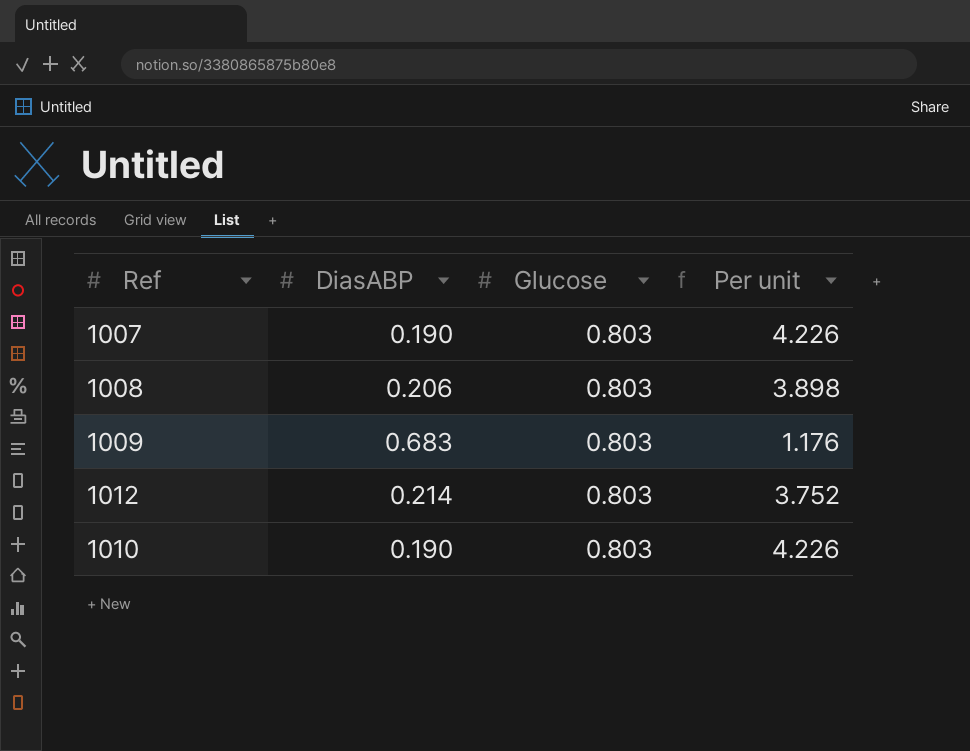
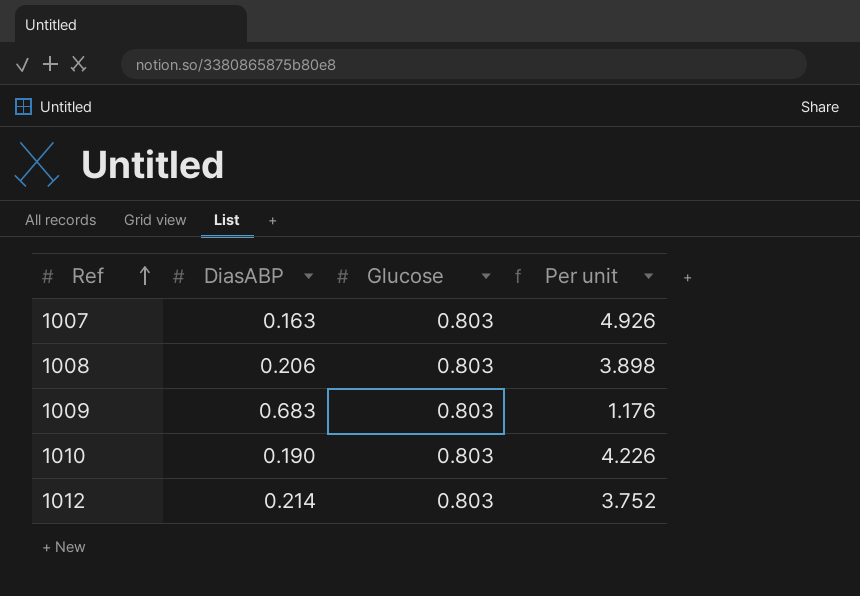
row order: none -> Ref ascending
1007 | DiasABP: 0.190 -> 0.163
1007 | Per unit: 4.226 -> 4.926

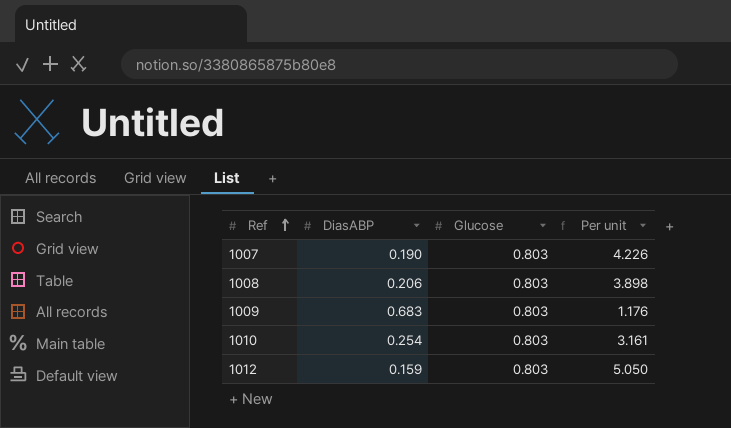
1007 | DiasABP: 0.163 -> 0.190
1007 | Per unit: 4.926 -> 4.226
1010 | DiasABP: 0.190 -> 0.254
1010 | Per unit: 4.226 -> 3.161
1012 | DiasABP: 0.214 -> 0.159
1012 | Per unit: 3.752 -> 5.050

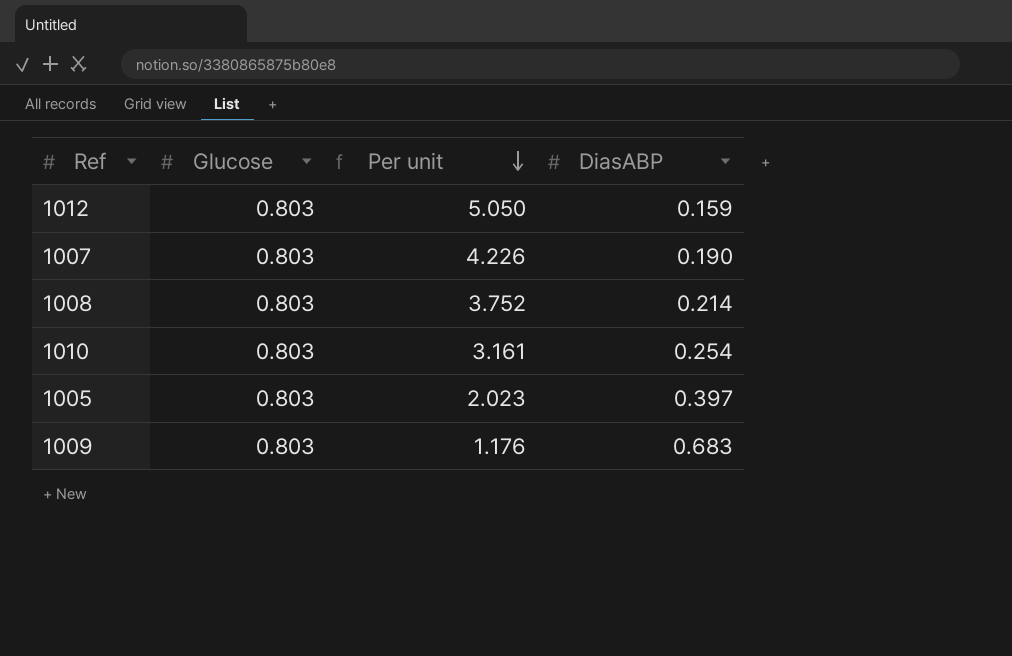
row order: Ref ascending -> Per unit descending
column DiasABP | position: 2 -> 4
1008 | Per unit: 3.898 -> 3.752
1008 | DiasABP: 0.206 -> 0.214
row 1005: none -> 0.803 | 2.023 | 0.397

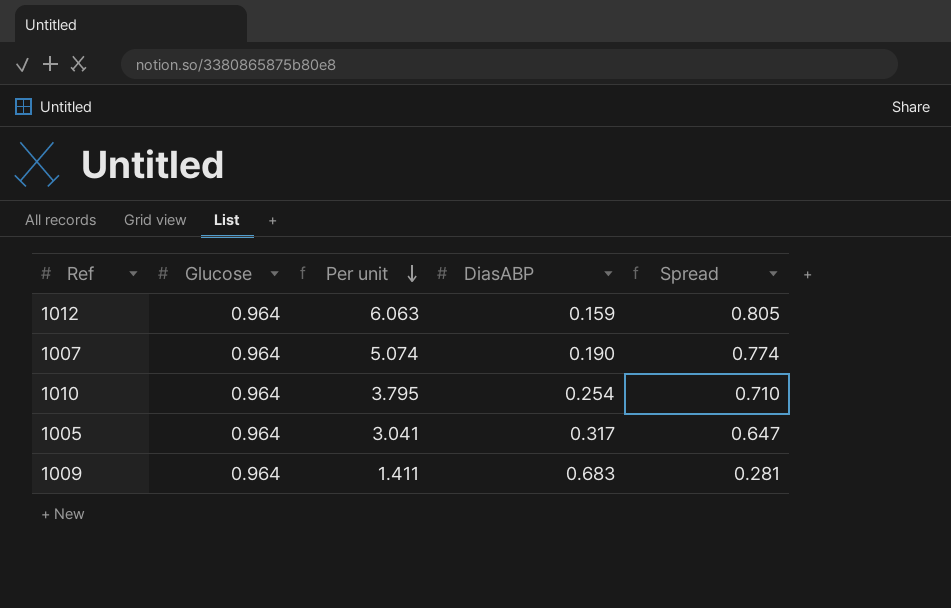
column Spread | formula: none -> [Glucose] - [DiasABP]
row 1008: 0.803 | 3.752 | 0.214 -> none
1012 | Glucose: 0.803 -> 0.964
1012 | Per unit: 5.050 -> 6.063
1007 | Glucose: 0.803 -> 0.964
1007 | Per unit: 4.226 -> 5.074
1010 | Glucose: 0.803 -> 0.964
1010 | Per unit: 3.161 -> 3.795
1005 | Glucose: 0.803 -> 0.964
1005 | Per unit: 2.023 -> 3.041
1005 | DiasABP: 0.397 -> 0.317
1009 | Glucose: 0.803 -> 0.964
1009 | Per unit: 1.176 -> 1.411

